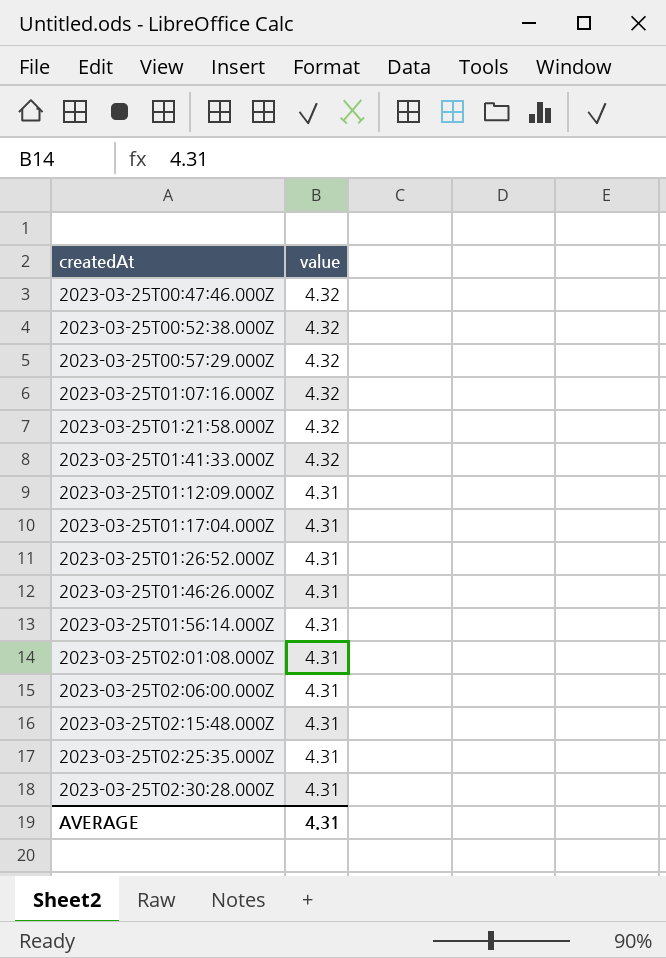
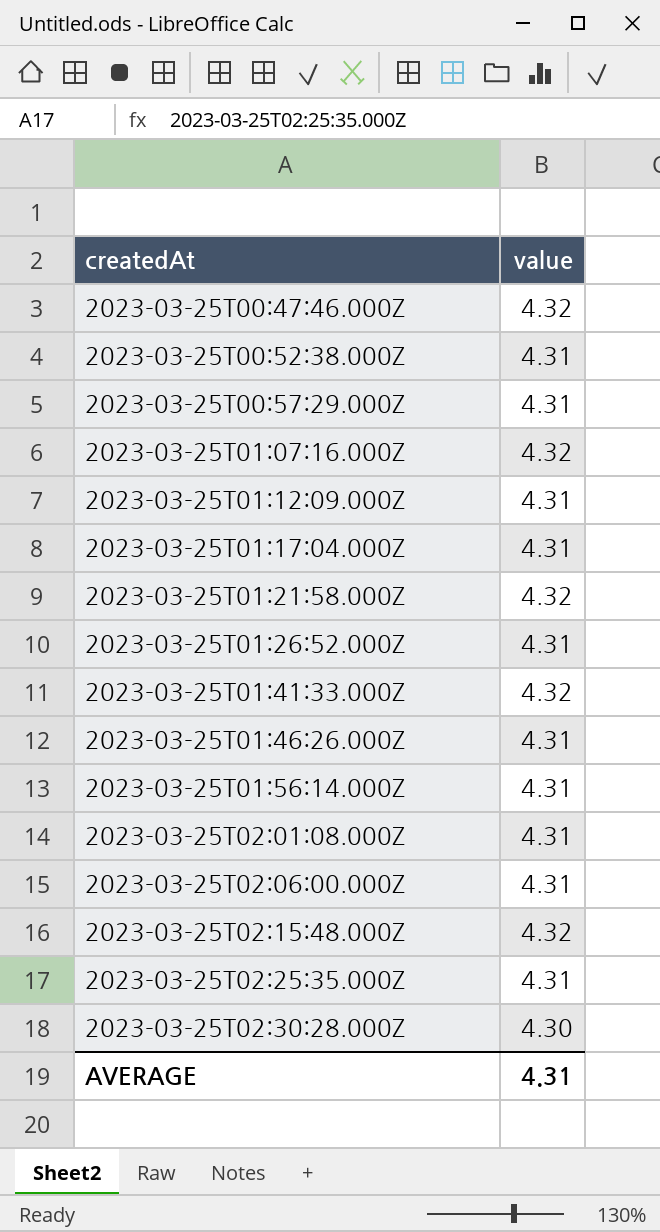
row order: value descending -> createdAt ascending
2023-03-25T00:52:38.000Z | value: 4.32 -> 4.31
2023-03-25T00:57:29.000Z | value: 4.32 -> 4.31
2023-03-25T02:15:48.000Z | value: 4.31 -> 4.32
2023-03-25T02:30:28.000Z | value: 4.31 -> 4.30

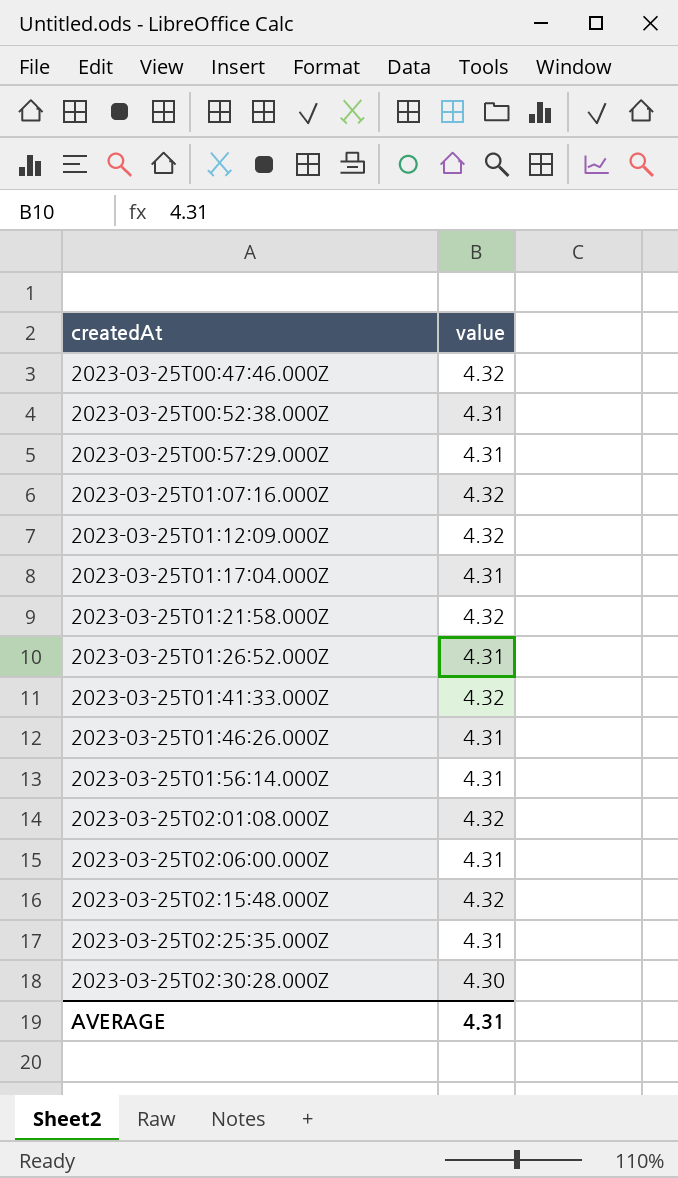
2023-03-25T01:12:09.000Z | value: 4.31 -> 4.32
2023-03-25T02:01:08.000Z | value: 4.31 -> 4.32

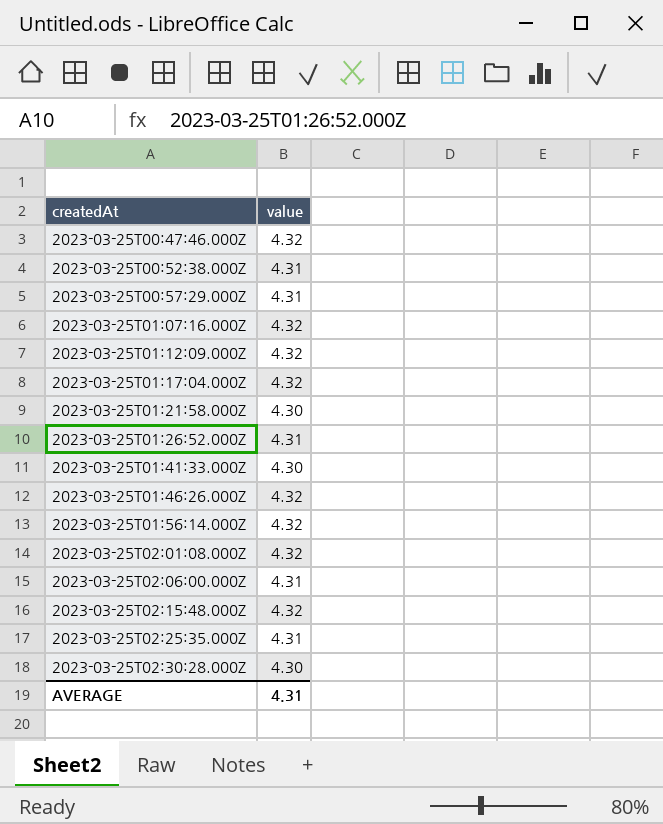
2023-03-25T01:17:04.000Z | value: 4.31 -> 4.32
2023-03-25T01:21:58.000Z | value: 4.32 -> 4.30
2023-03-25T01:41:33.000Z | value: 4.32 -> 4.30
2023-03-25T01:46:26.000Z | value: 4.31 -> 4.32
2023-03-25T01:56:14.000Z | value: 4.31 -> 4.32

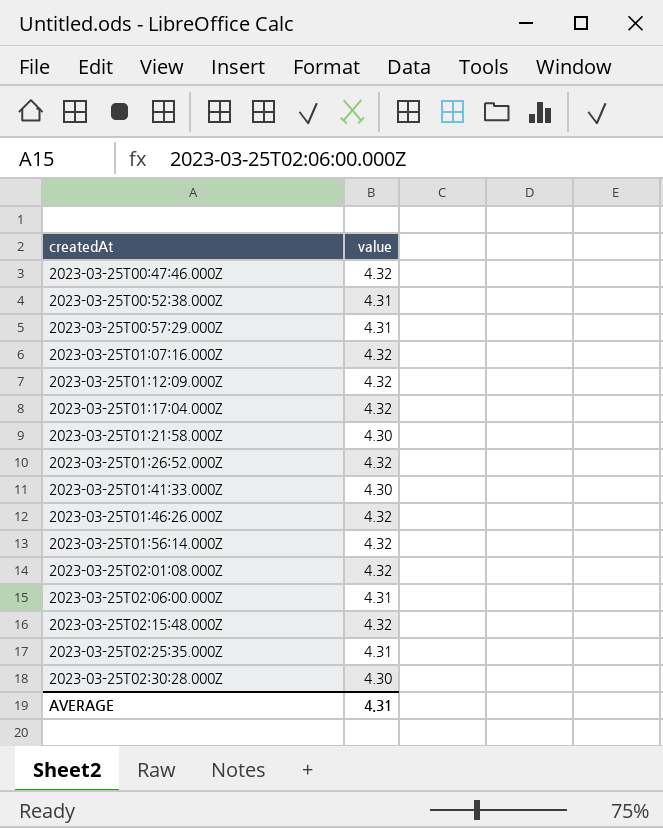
2023-03-25T01:26:52.000Z | value: 4.31 -> 4.32

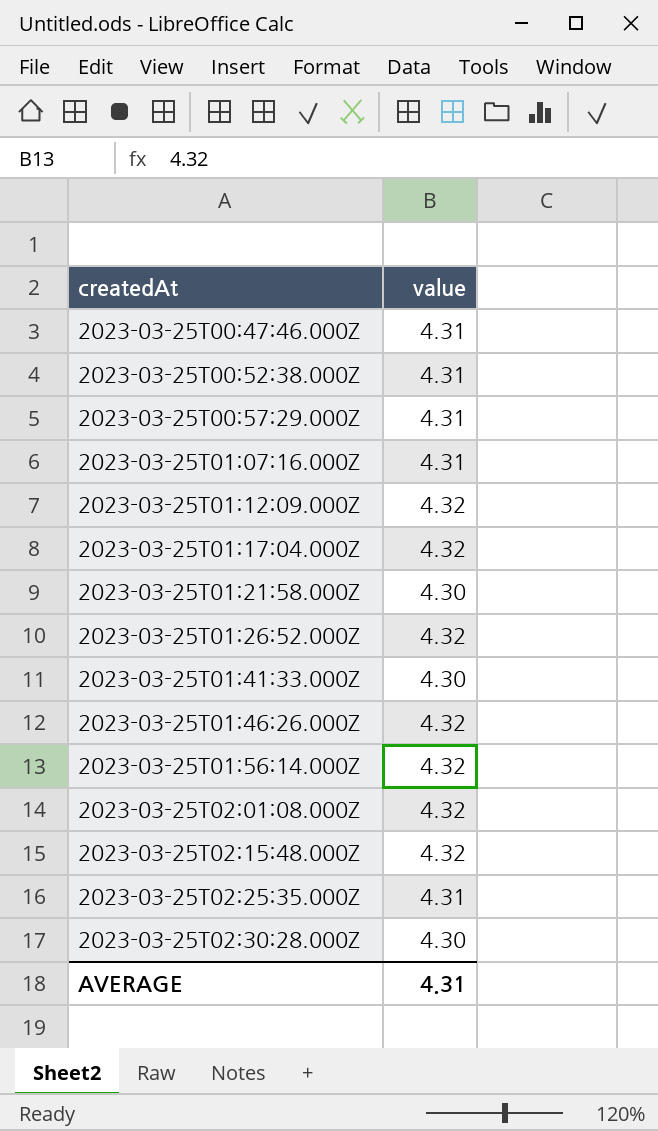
row 2023-03-25T02:06:00.000Z: 4.31 -> none
2023-03-25T00:47:46.000Z | value: 4.32 -> 4.31
2023-03-25T01:07:16.000Z | value: 4.32 -> 4.31

